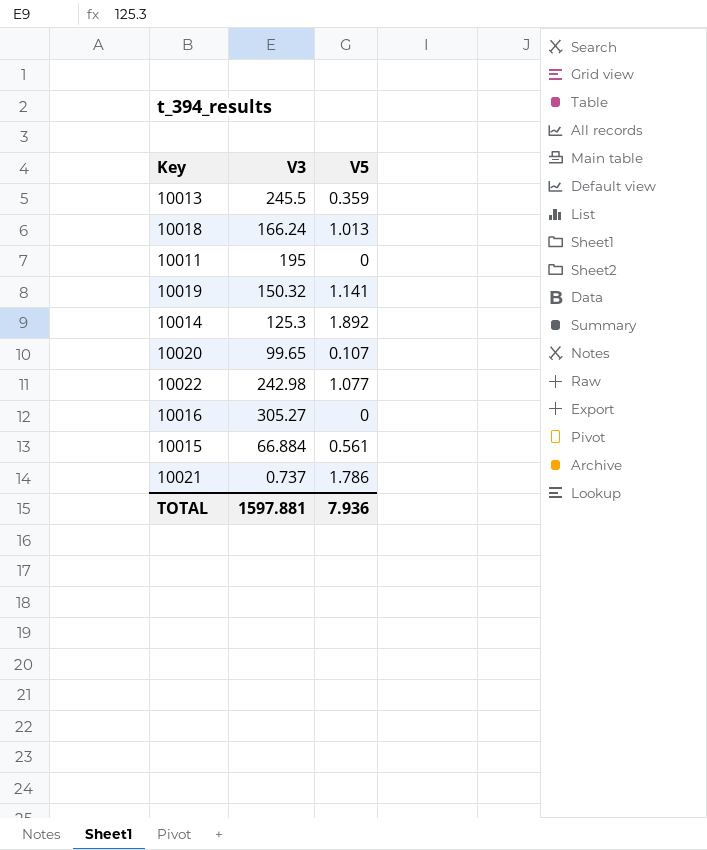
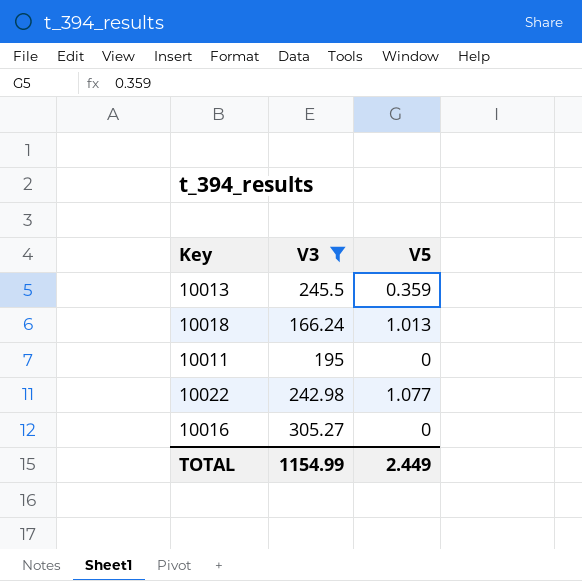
filter: none -> V3 >= 166.24
TOTAL | V3: 1597.881 -> 1154.99
TOTAL | V5: 7.936 -> 2.449

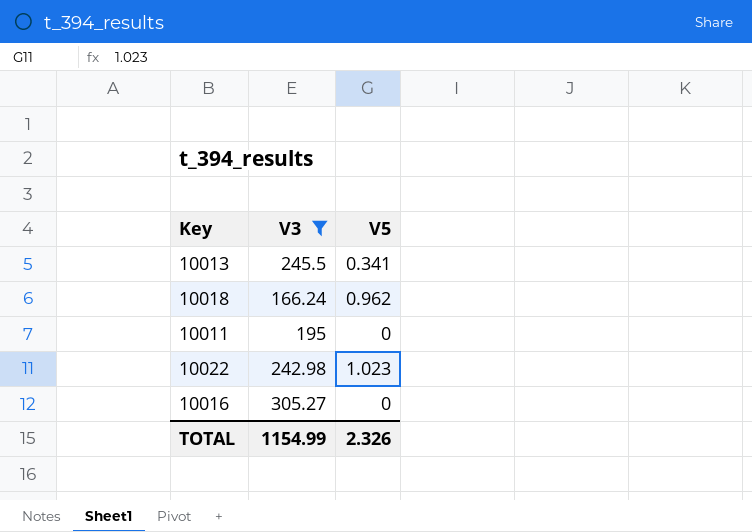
10013 | V5: 0.359 -> 0.341
10018 | V5: 1.013 -> 0.962
10022 | V5: 1.077 -> 1.023
TOTAL | V5: 2.449 -> 2.326

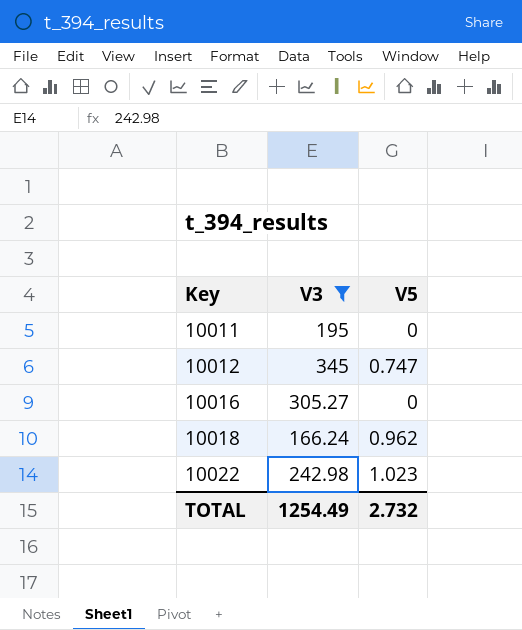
row order: none -> Key ascending
row 10013: 245.5 | 0.341 -> none
row 10012: none -> 345 | 0.747
TOTAL | V3: 1154.99 -> 1254.49
TOTAL | V5: 2.326 -> 2.732

